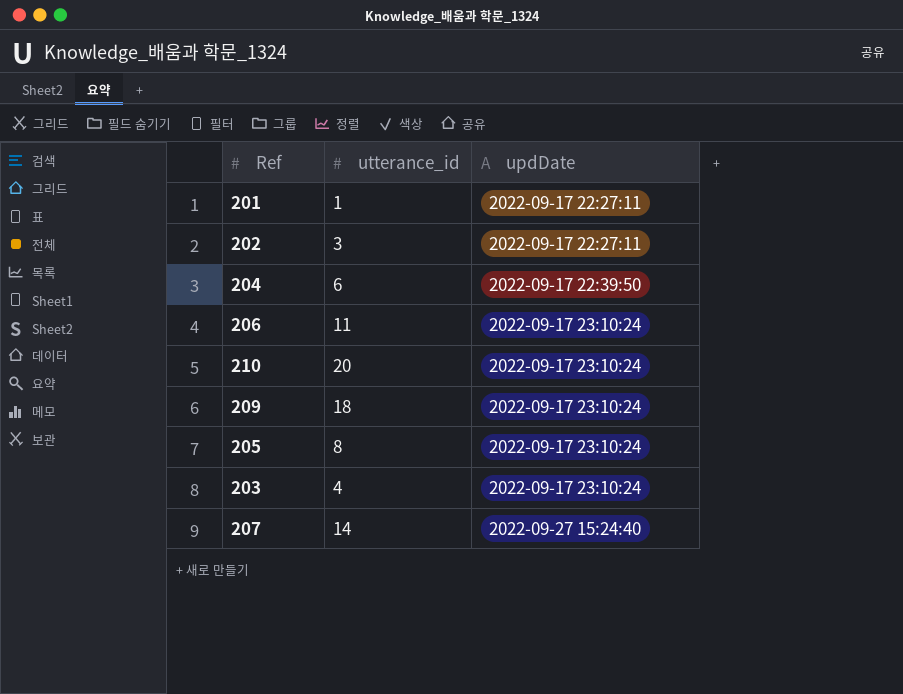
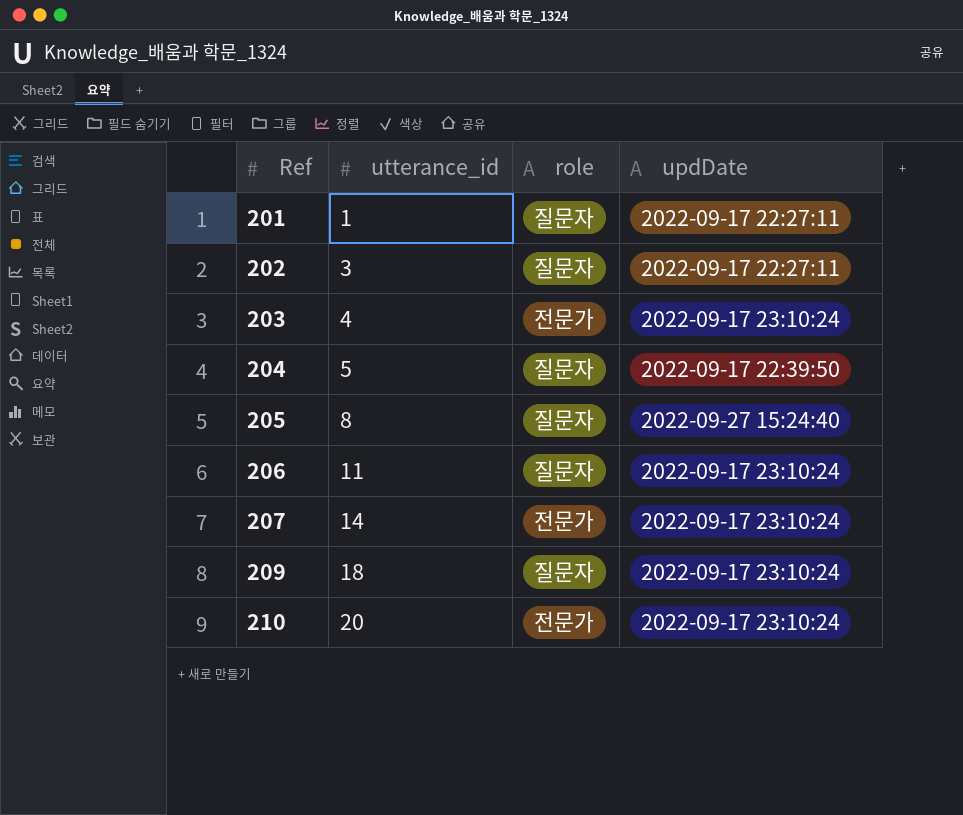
row order: updDate ascending -> Ref ascending
column role | position: none -> 3
204 | utterance_id: 6 -> 5
205 | updDate: 2022-09-17 23:10:24 -> 2022-09-27 15:24:40
207 | updDate: 2022-09-27 15:24:40 -> 2022-09-17 23:10:24

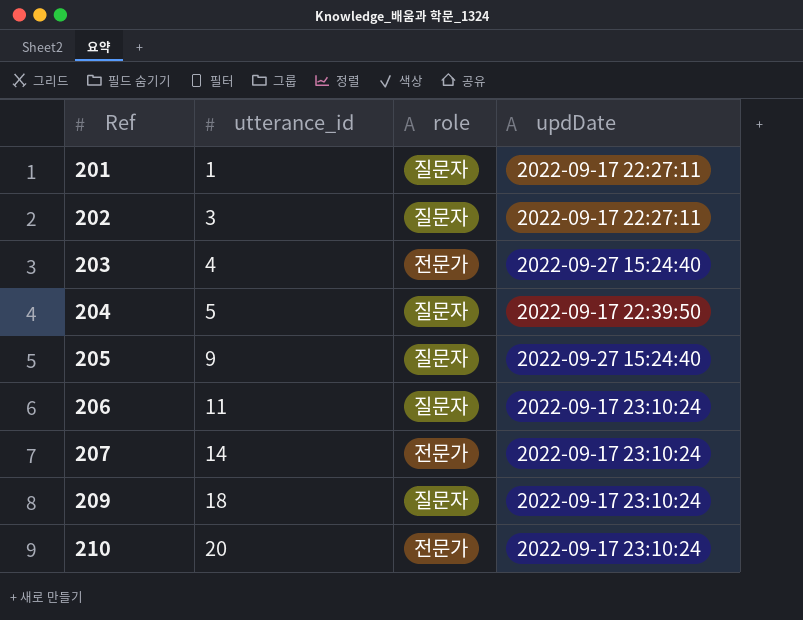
203 | updDate: 2022-09-17 23:10:24 -> 2022-09-27 15:24:40
205 | utterance_id: 8 -> 9

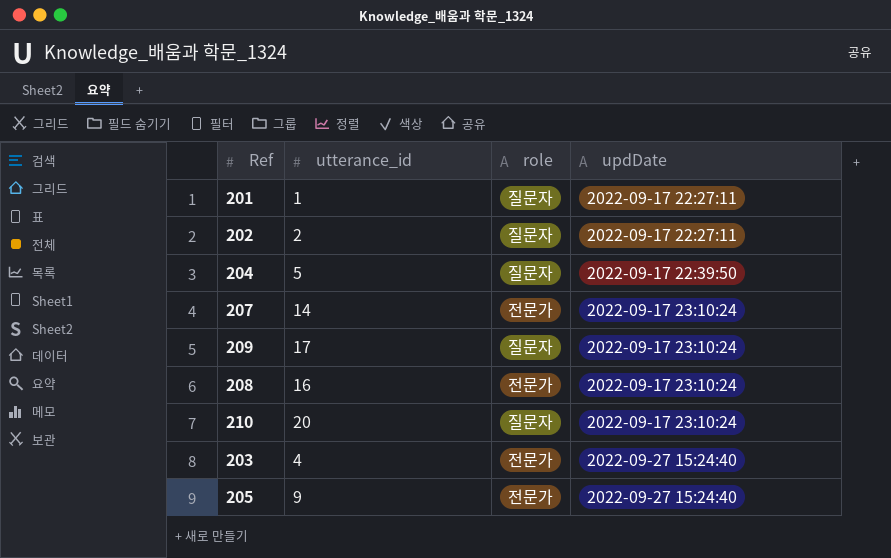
row order: Ref ascending -> updDate ascending
row 206: 11 | 질문자 | 2022-09-17 23:10:24 -> none
202 | utterance_id: 3 -> 2
209 | utterance_id: 18 -> 17
row 208: none -> 16 | 전문가 | 2022-09-17 23:10:24
210 | role: 전문가 -> 질문자
205 | role: 질문자 -> 전문가

